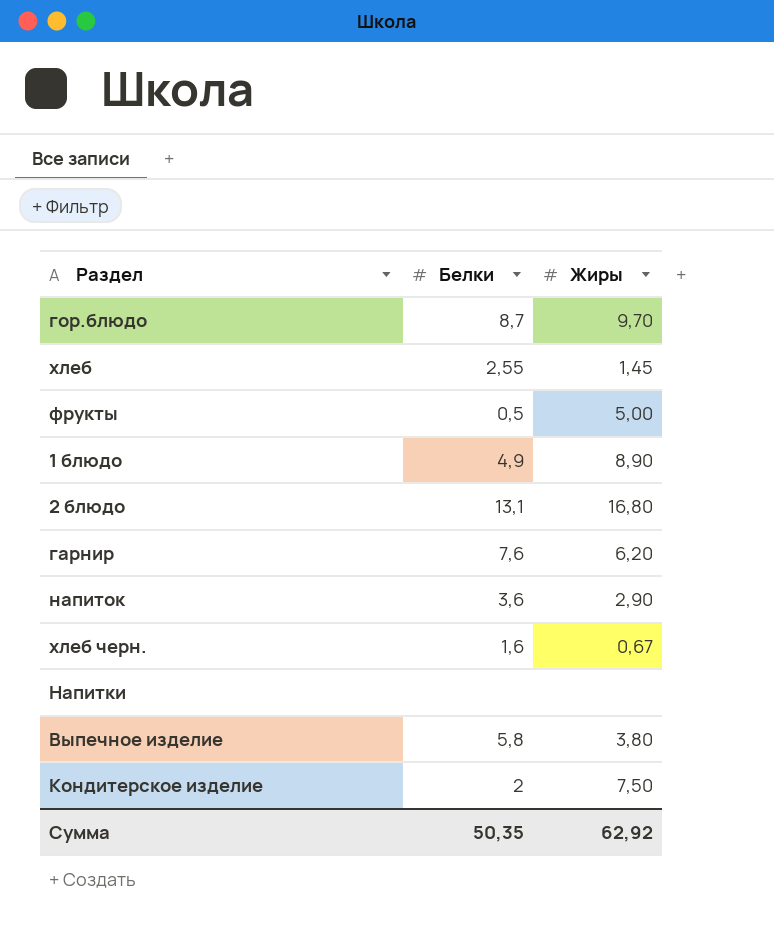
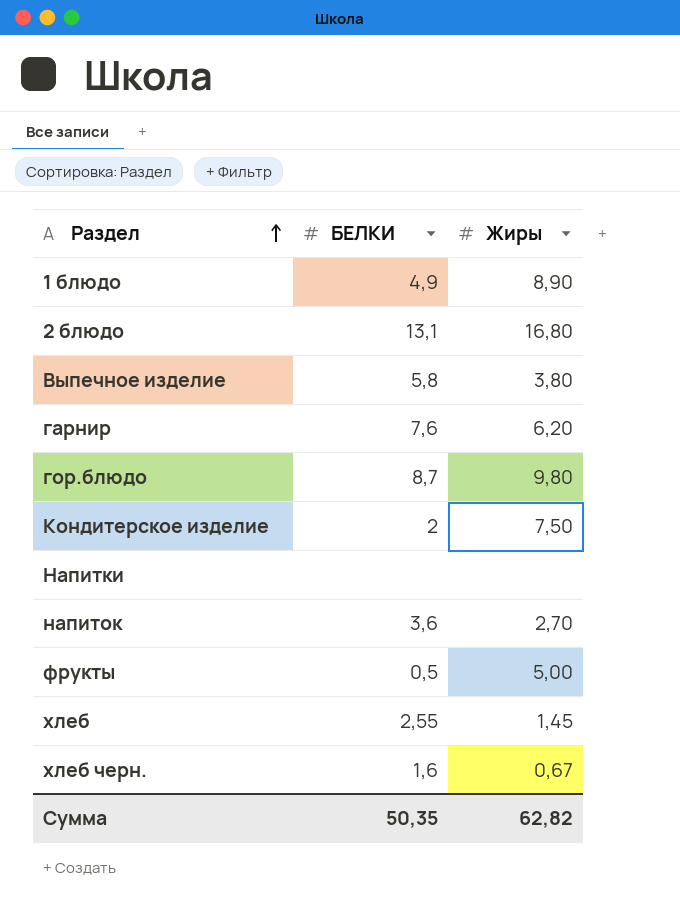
row order: none -> Раздел ascending
column name: Белки -> БЕЛКИ
гор.блюдо | Жиры: 9,70 -> 9,80
напиток | Жиры: 2,90 -> 2,70
Сумма | Жиры: 62,92 -> 62,82

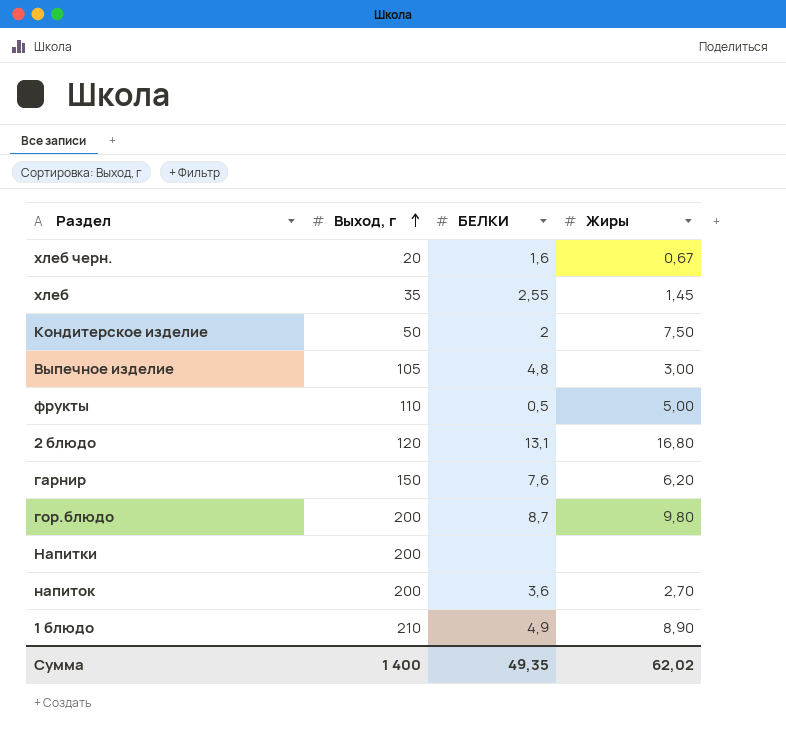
row order: Раздел ascending -> Выход, г ascending
column Выход, г | position: none -> 2
Выпечное изделие | БЕЛКИ: 5,8 -> 4,8
Выпечное изделие | Жиры: 3,80 -> 3,00
Сумма | БЕЛКИ: 50,35 -> 49,35
Сумма | Жиры: 62,82 -> 62,02

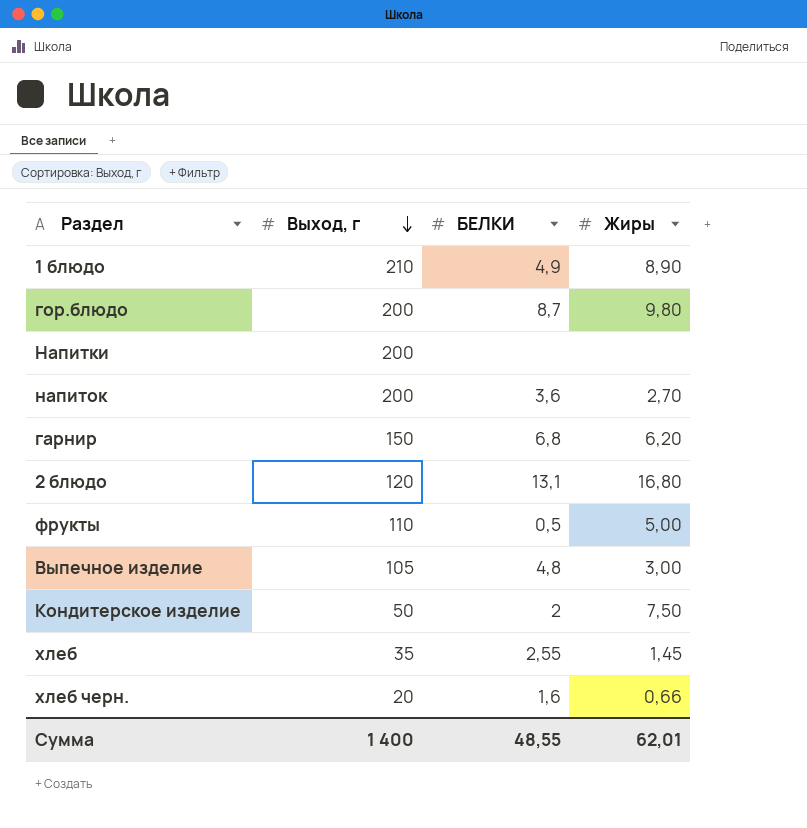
row order: Выход, г ascending -> Выход, г descending
гарнир | БЕЛКИ: 7,6 -> 6,8
хлеб черн. | Жиры: 0,67 -> 0,66
Сумма | БЕЛКИ: 49,35 -> 48,55
Сумма | Жиры: 62,02 -> 62,01

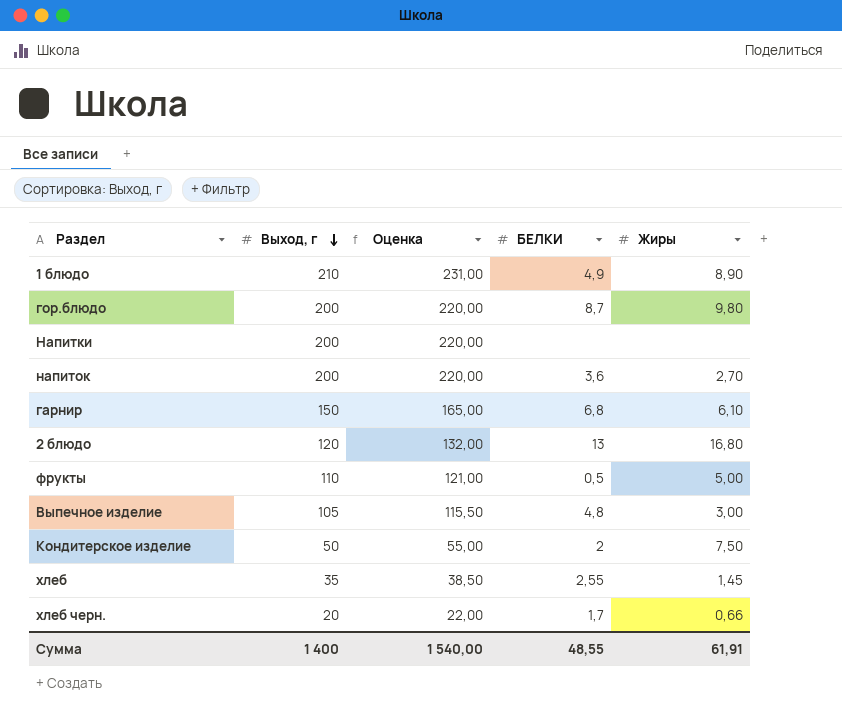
column Оценка | formula: none -> [Выход, г] * 1,1
гарнир | Жиры: 6,20 -> 6,10
2 блюдо | БЕЛКИ: 13,1 -> 13
хлеб черн. | БЕЛКИ: 1,6 -> 1,7
Сумма | Жиры: 62,01 -> 61,91

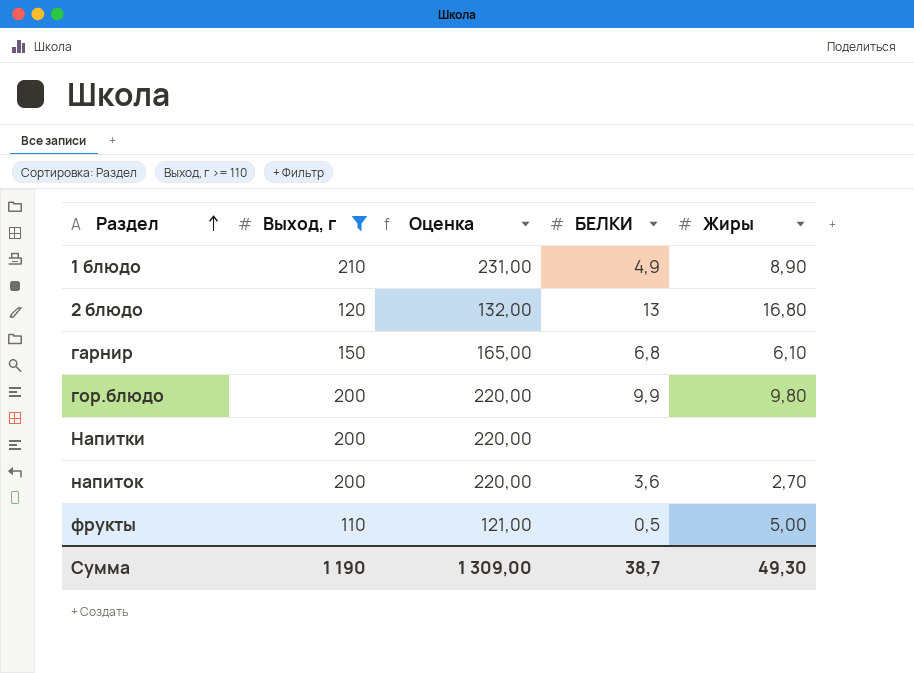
filter: none -> Выход, г >= 110
row order: Выход, г descending -> Раздел ascending
гор.блюдо | БЕЛКИ: 8,7 -> 9,9
Сумма | Выход, г: 1 400 -> 1 190
Сумма | Оценка: 1 540,00 -> 1 309,00
Сумма | БЕЛКИ: 48,55 -> 38,7
Сумма | Жиры: 61,91 -> 49,30

